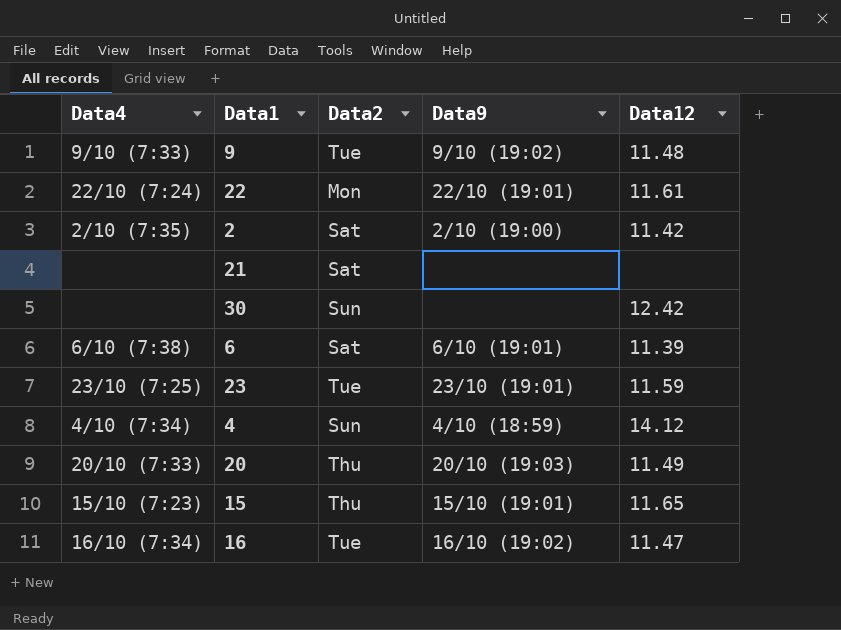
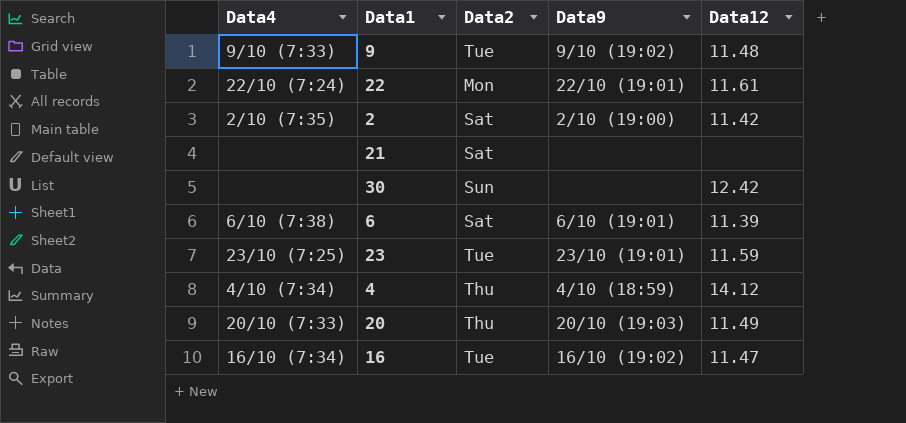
row 15: 15/10 (7:23) | Thu | 15/10 (19:01) | 11.65 -> none
4 | Data2: Sun -> Thu

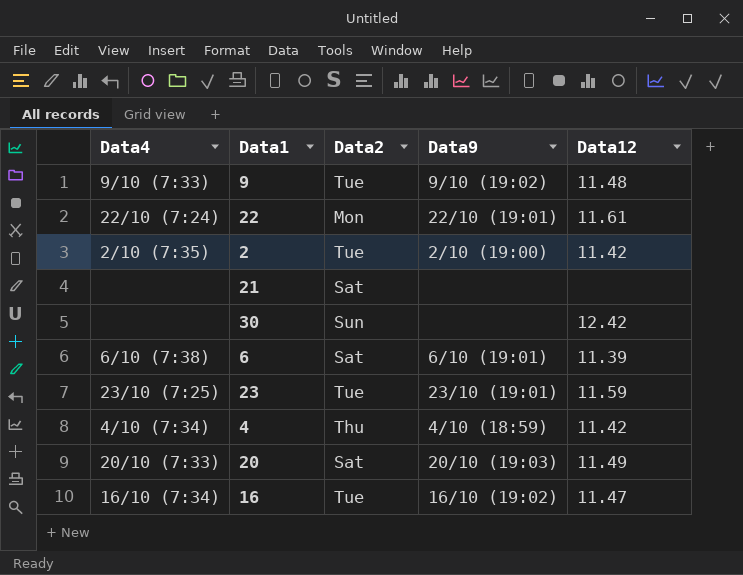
2 | Data2: Sat -> Tue
4 | Data12: 14.12 -> 11.42
20 | Data2: Thu -> Sat

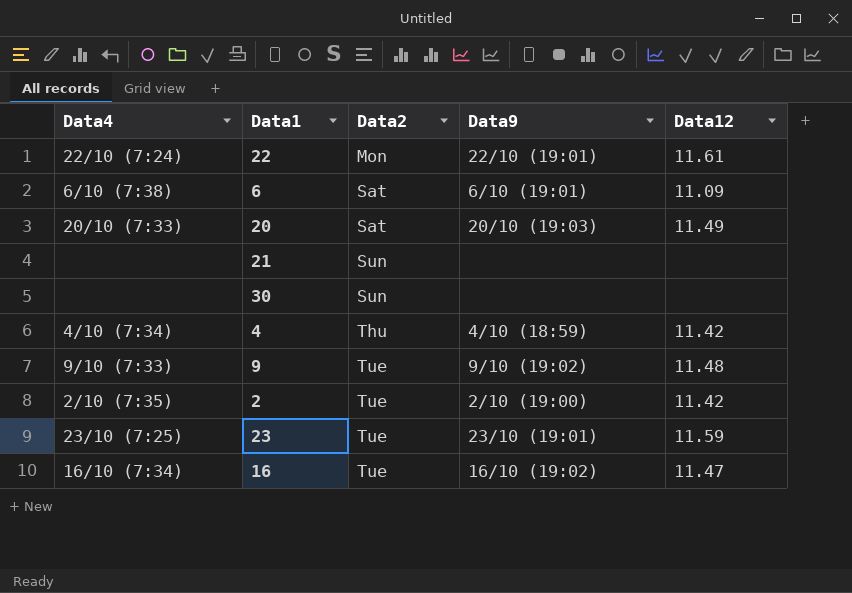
row order: none -> Data2 ascending
6 | Data12: 11.39 -> 11.09
21 | Data2: Sat -> Sun
30 | Data12: 12.42 -> none

